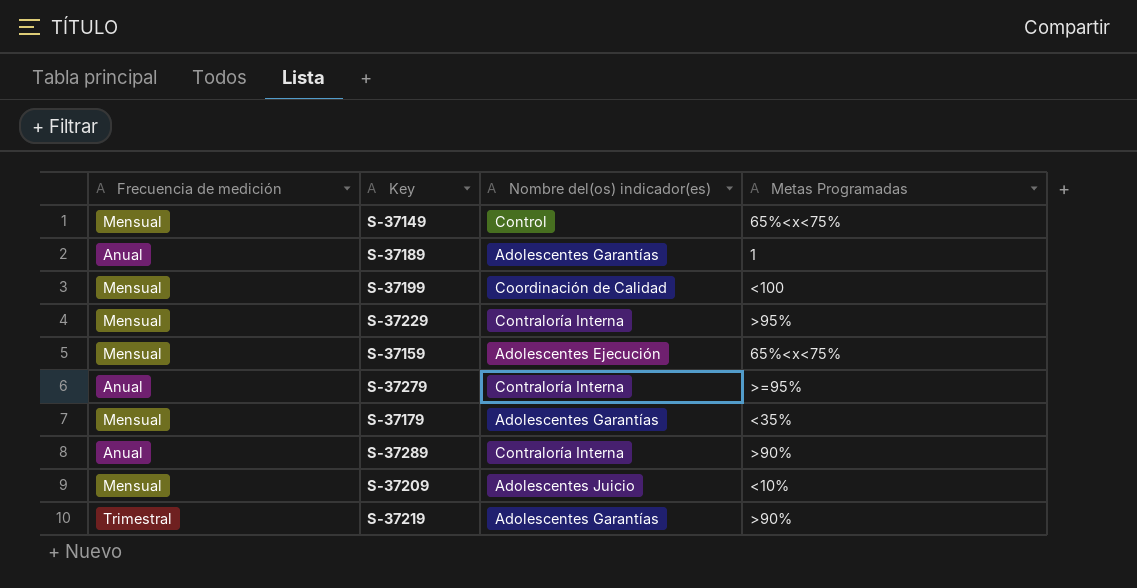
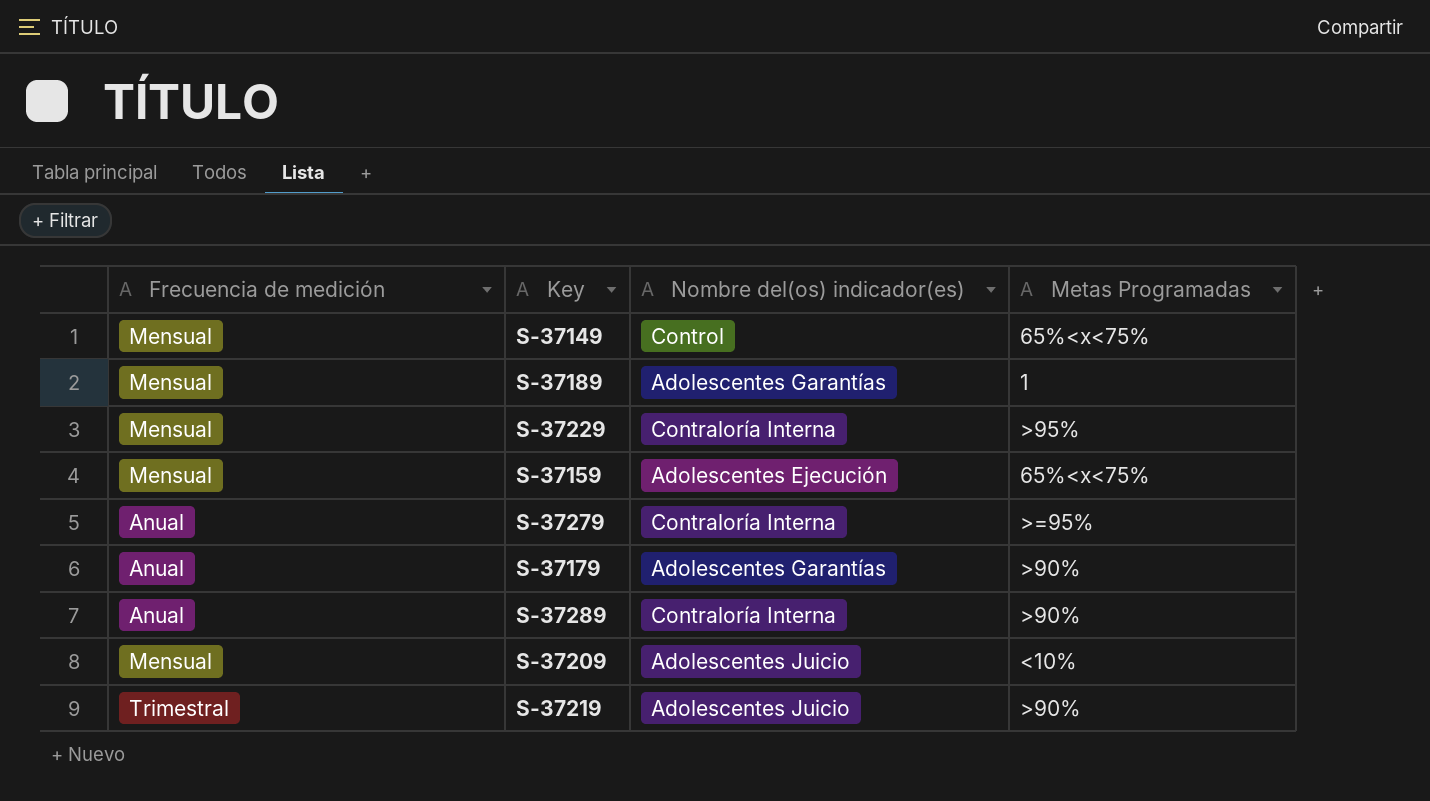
row S-37199: Mensual | Coordinación de Calidad | <100 -> none
S-37189 | Frecuencia de medición: Anual -> Mensual
S-37179 | Frecuencia de medición: Mensual -> Anual
S-37179 | Metas Programadas: <35% -> >90%
S-37219 | Nombre del(os) indicador(es): Adolescentes Garantías -> Adolescentes Juicio

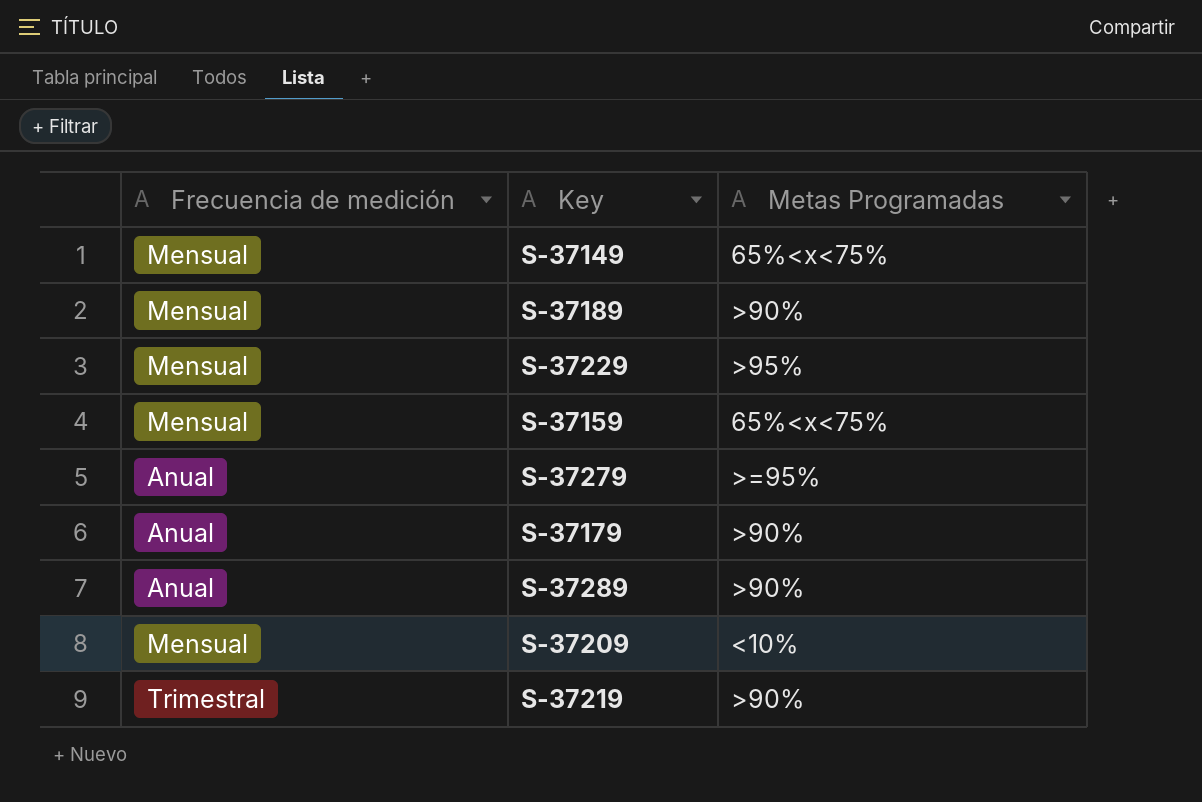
column Nombre del(os) indicador(es) | position: 3 -> none
S-37189 | Metas Programadas: 1 -> >90%

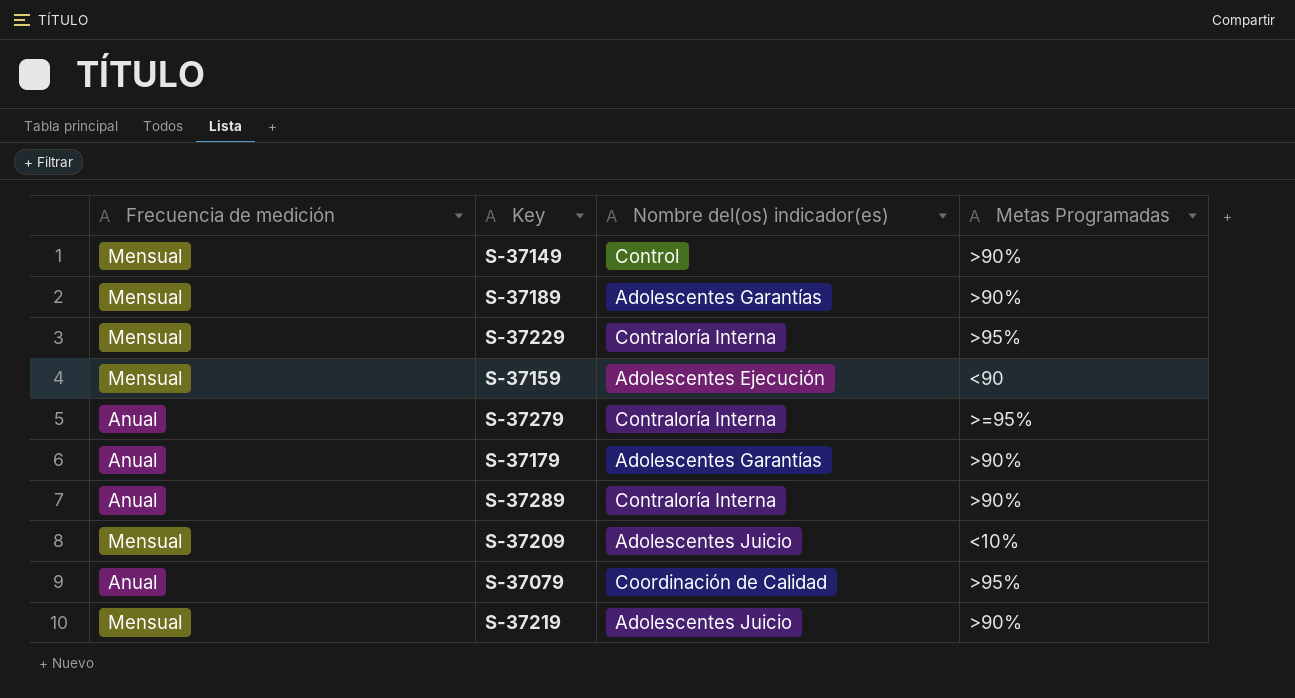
column Nombre del(os) indicador(es) | position: none -> 3
S-37149 | Metas Programadas: 65%<x<75% -> >90%
S-37159 | Metas Programadas: 65%<x<75% -> <90
row S-37079: none -> Anual | Coordinación de Calidad | >95%
S-37219 | Frecuencia de medición: Trimestral -> Mensual

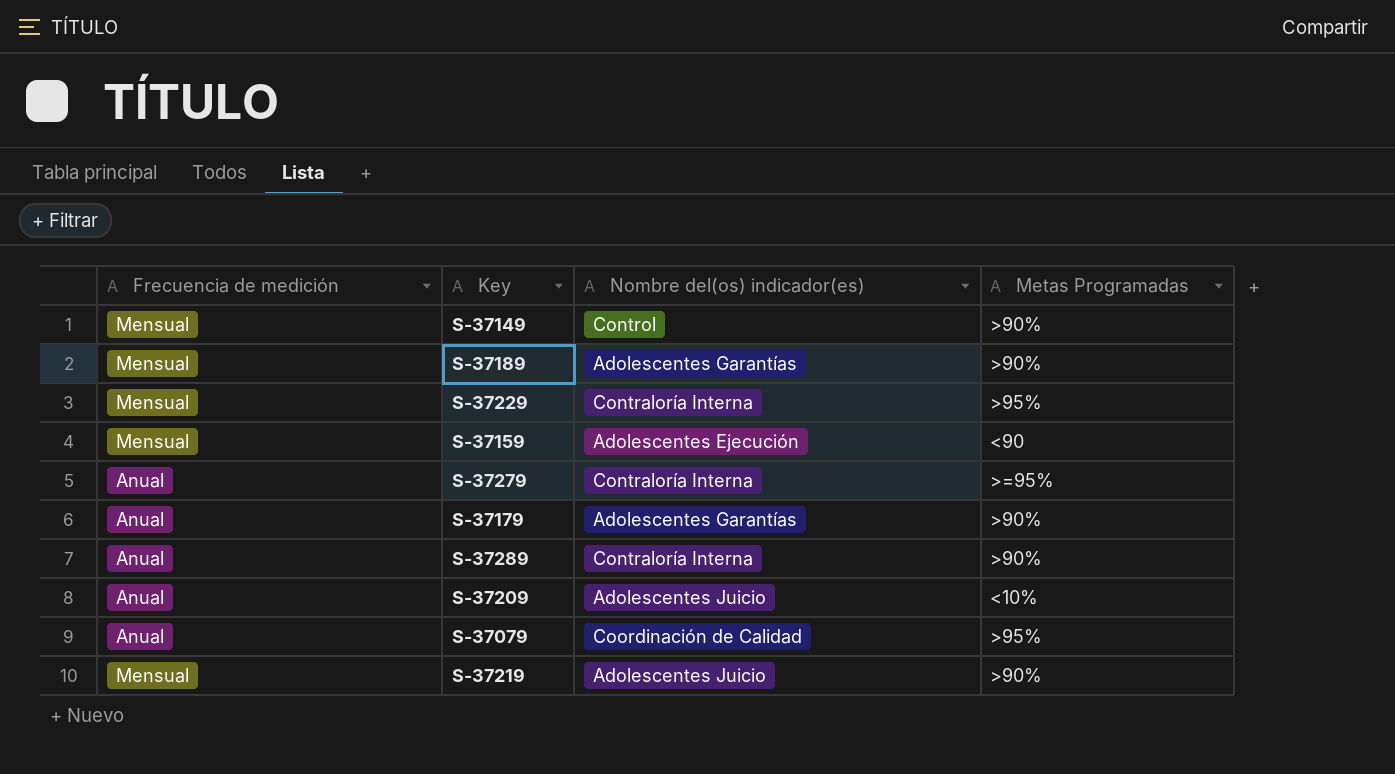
S-37209 | Frecuencia de medición: Mensual -> Anual

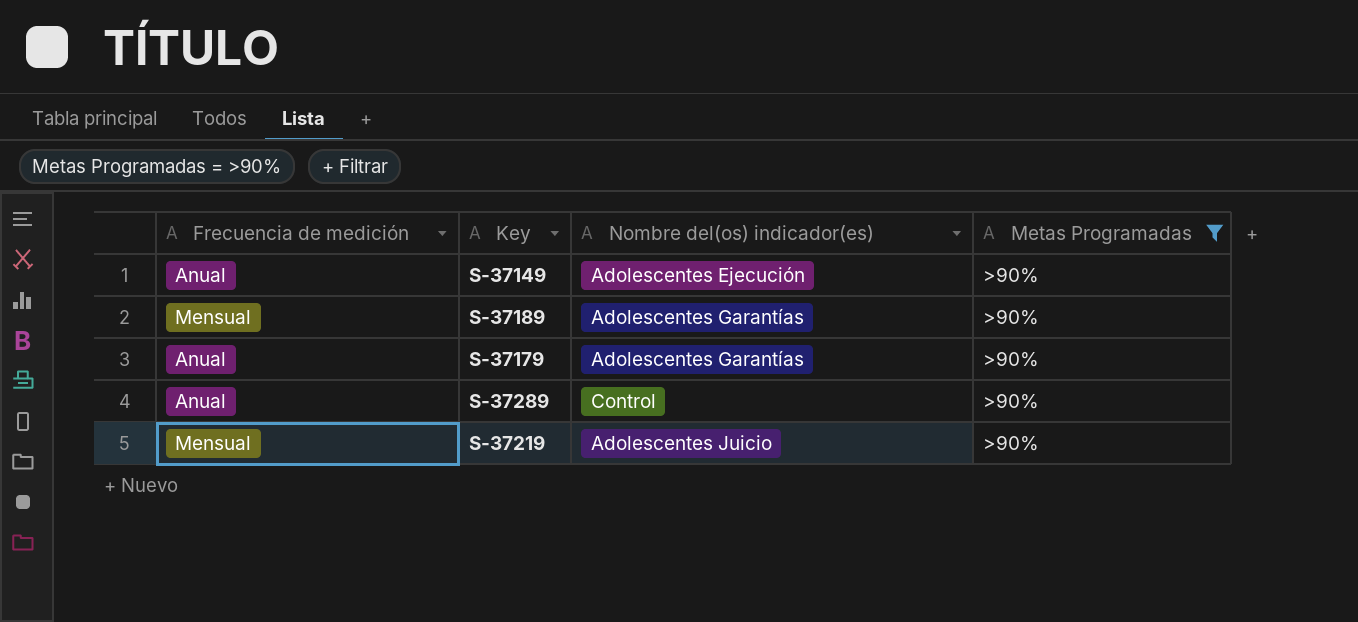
filter: none -> Metas Programadas = >90%
S-37149 | Frecuencia de medición: Mensual -> Anual
S-37149 | Nombre del(os) indicador(es): Control -> Adolescentes Ejecución
S-37289 | Nombre del(os) indicador(es): Contraloría Interna -> Control

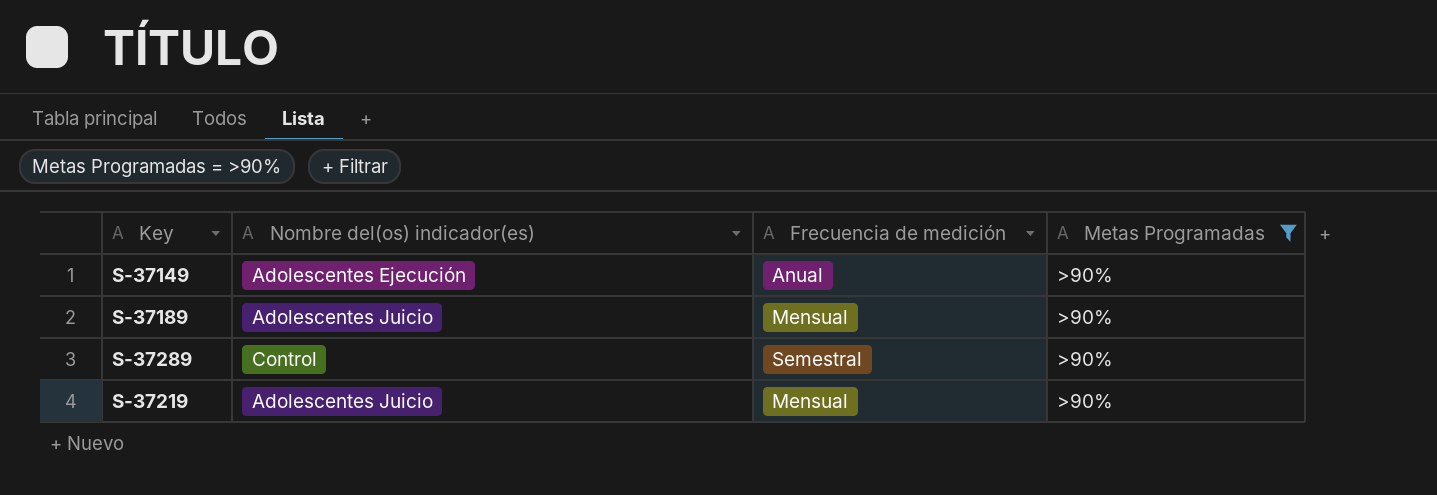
column Frecuencia de medición | position: 1 -> 3
row S-37179: Anual | Adolescentes Garantías | >90% -> none
S-37189 | Nombre del(os) indicador(es): Adolescentes Garantías -> Adolescentes Juicio
S-37289 | Frecuencia de medición: Anual -> Semestral

